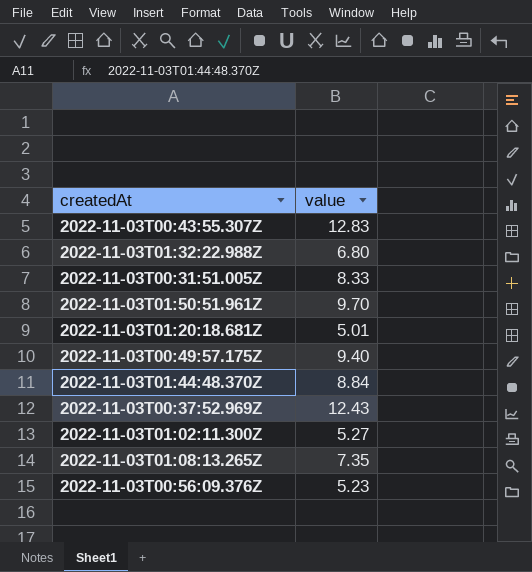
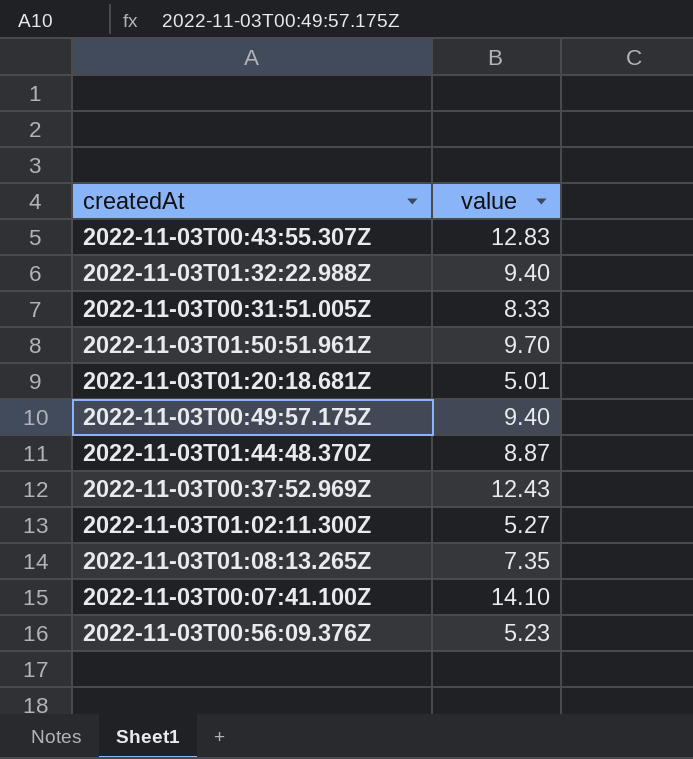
2022-11-03T01:32:22.988Z | value: 6.80 -> 9.40
2022-11-03T01:44:48.370Z | value: 8.84 -> 8.87
row 2022-11-03T00:07:41.100Z: none -> 14.10

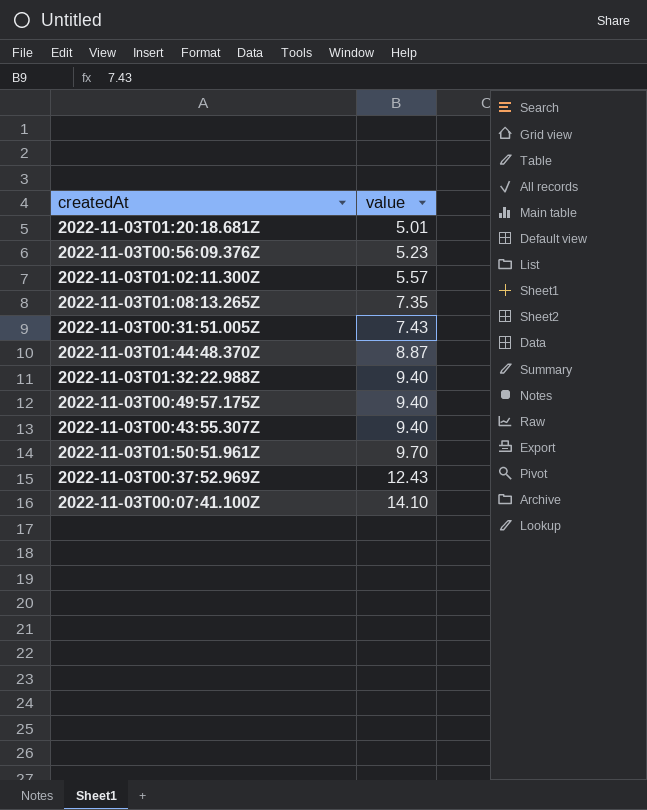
row order: none -> value ascending
2022-11-03T01:02:11.300Z | value: 5.27 -> 5.57
2022-11-03T00:31:51.005Z | value: 8.33 -> 7.43
2022-11-03T00:43:55.307Z | value: 12.83 -> 9.40

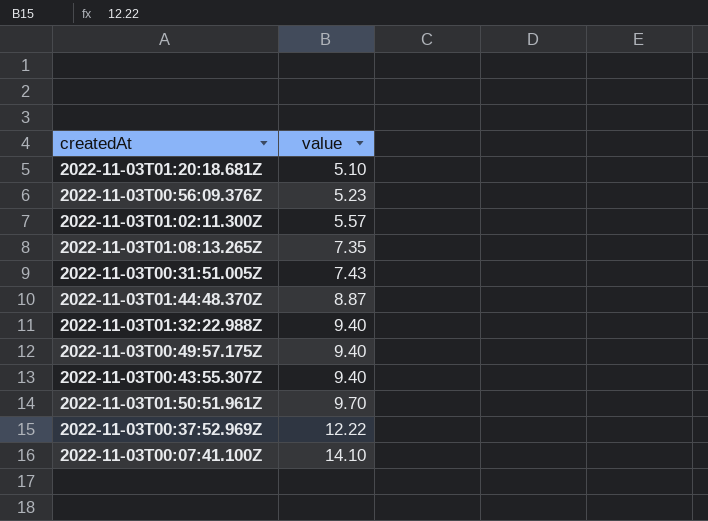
2022-11-03T01:20:18.681Z | value: 5.01 -> 5.10
2022-11-03T00:37:52.969Z | value: 12.43 -> 12.22

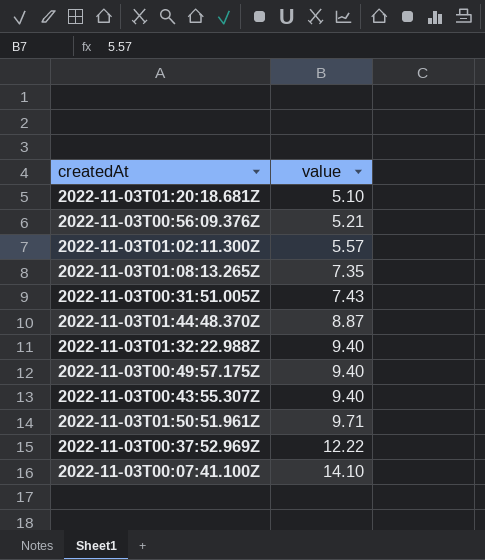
2022-11-03T00:56:09.376Z | value: 5.23 -> 5.21
2022-11-03T01:50:51.961Z | value: 9.70 -> 9.71

